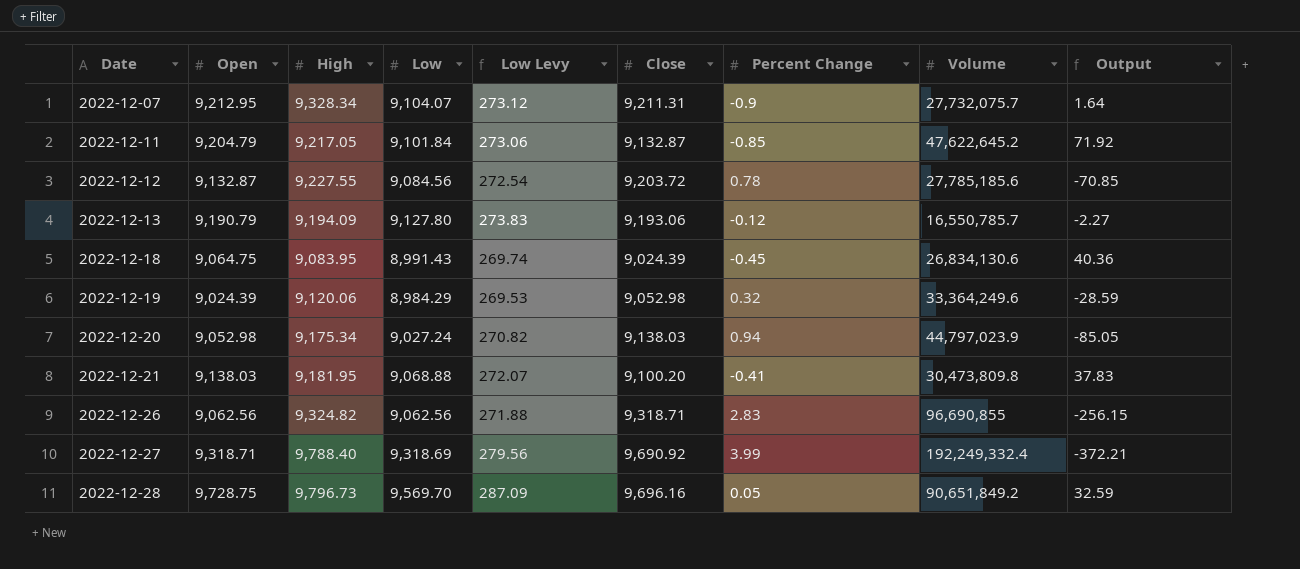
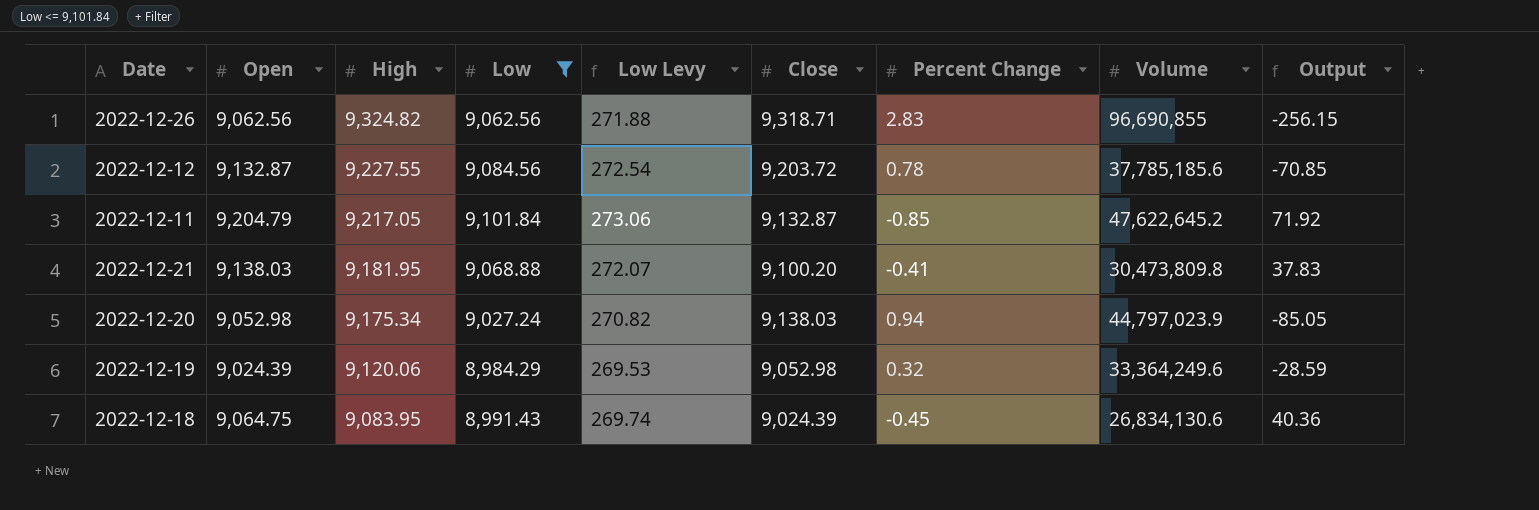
filter: none -> Low <= 9,101.84
row order: Date ascending -> High descending
2022-12-12 | Volume: 27,785,185.6 -> 37,785,185.6

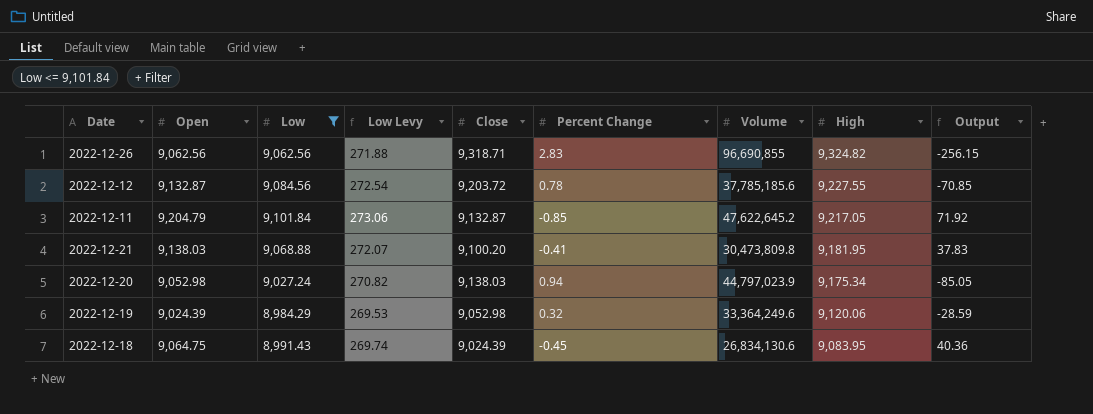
column High | position: 3 -> 8

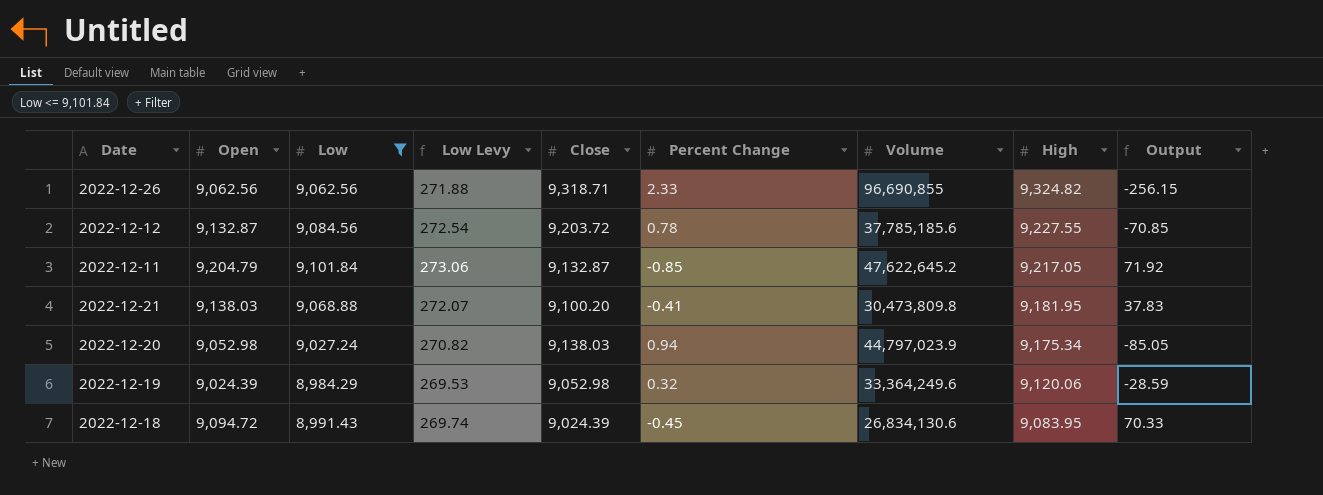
2022-12-26 | Percent Change: 2.83 -> 2.33
2022-12-18 | Open: 9,064.75 -> 9,094.72
2022-12-18 | Output: 40.36 -> 70.33

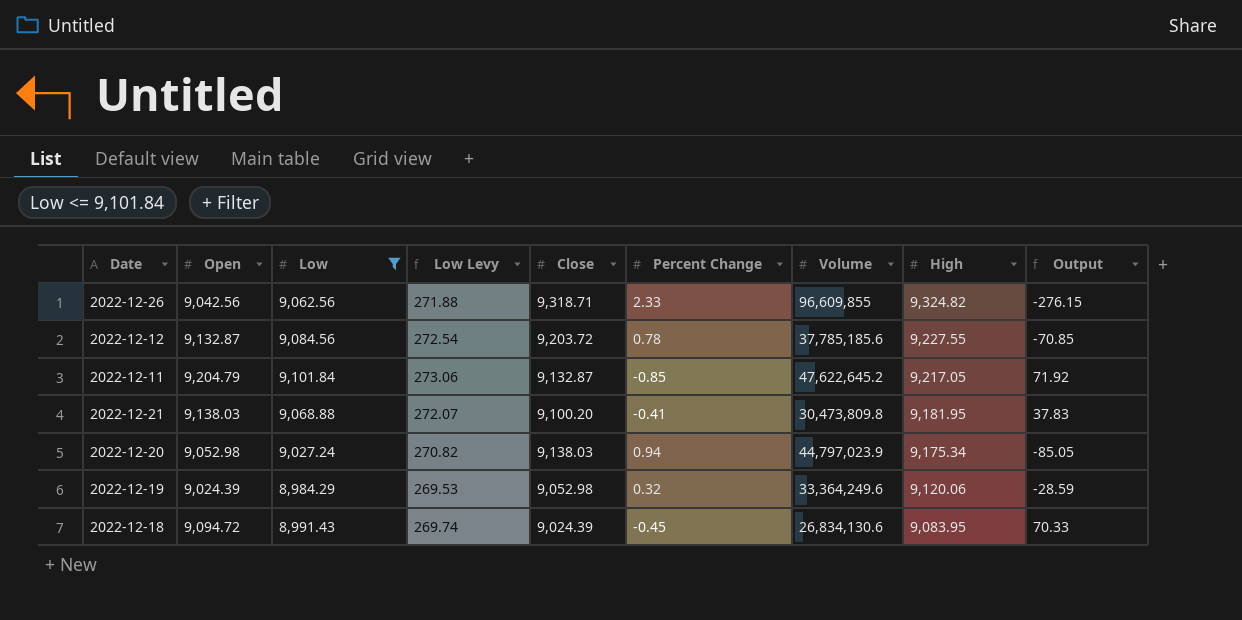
2022-12-26 | Open: 9,062.56 -> 9,042.56
2022-12-26 | Volume: 96,690,855 -> 96,609,855
2022-12-26 | Output: -256.15 -> -276.15

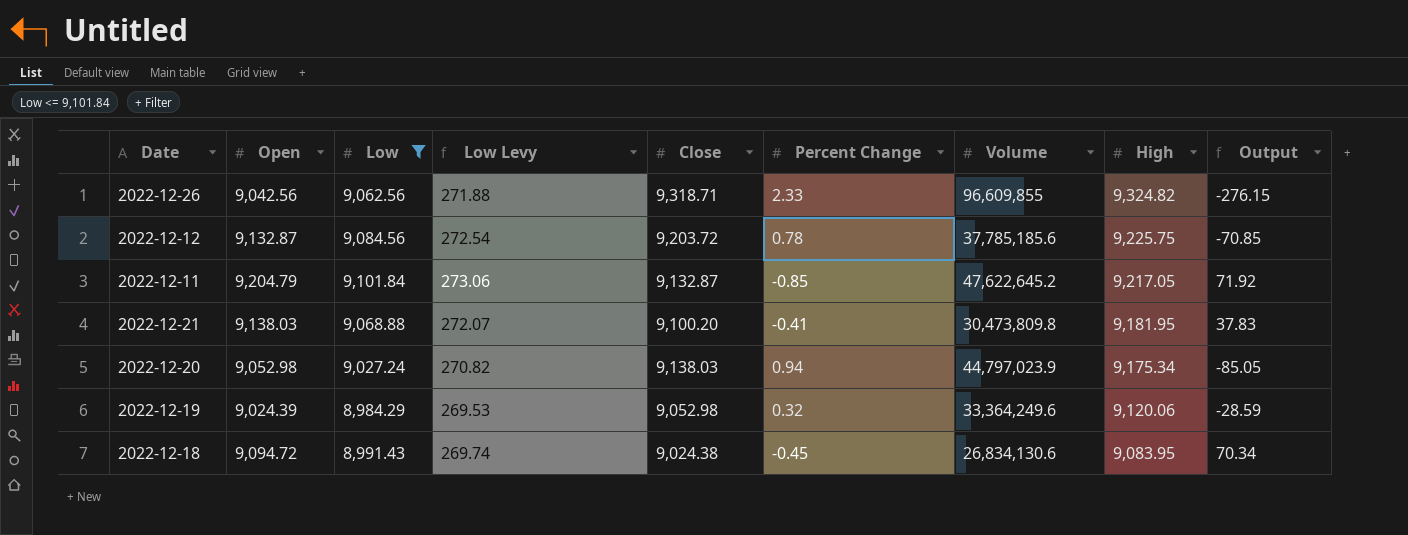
2022-12-12 | High: 9,227.55 -> 9,225.75
2022-12-18 | Close: 9,024.39 -> 9,024.38
2022-12-18 | Output: 70.33 -> 70.34

